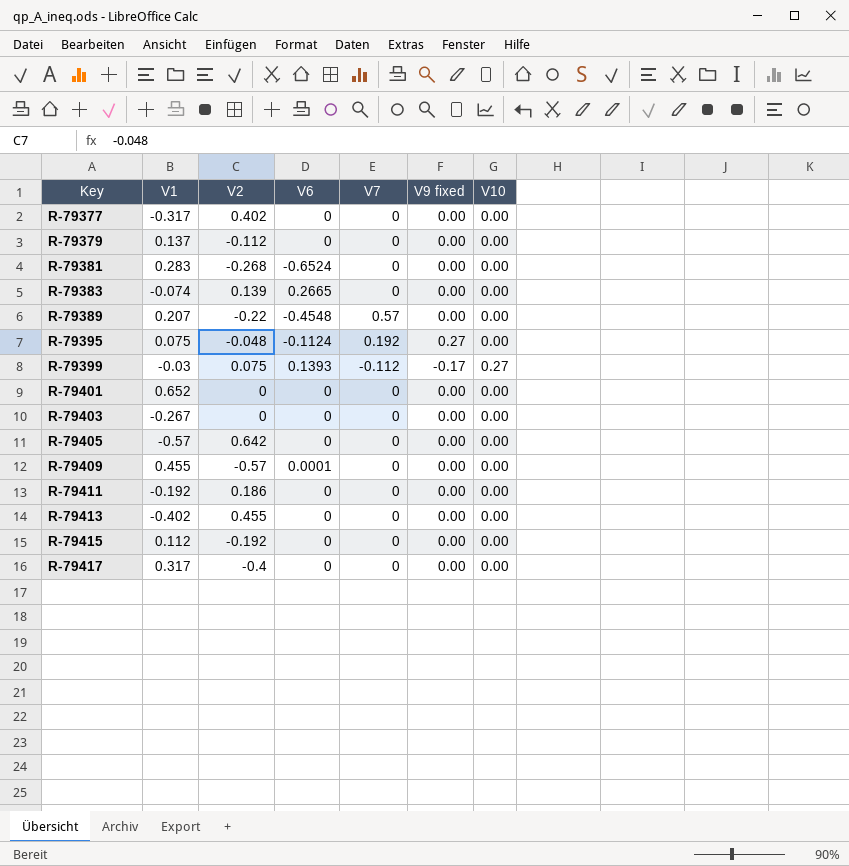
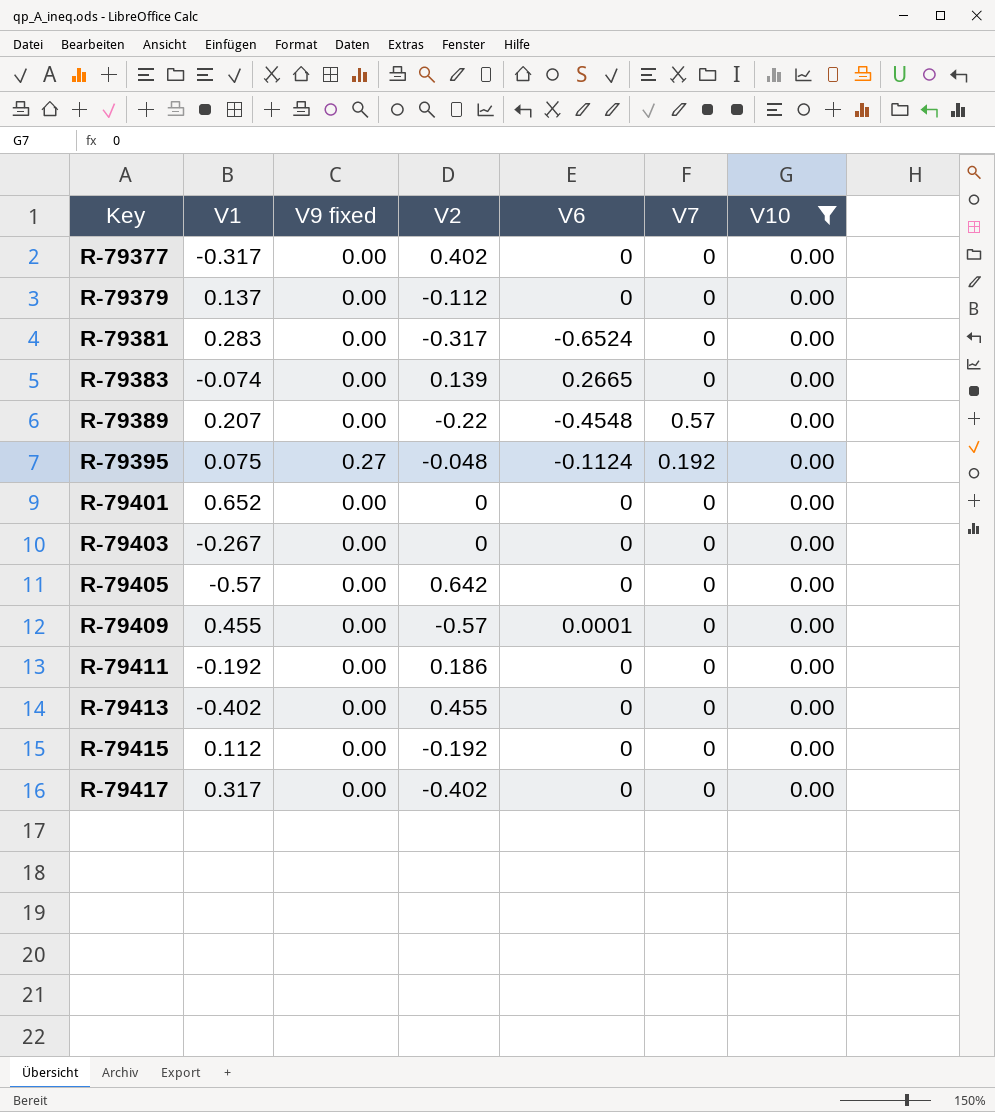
filter: none -> V10 = 0.00
column V9 fixed | position: 6 -> 3
R-79381 | V2: -0.268 -> -0.317
R-79417 | V2: -0.4 -> -0.402

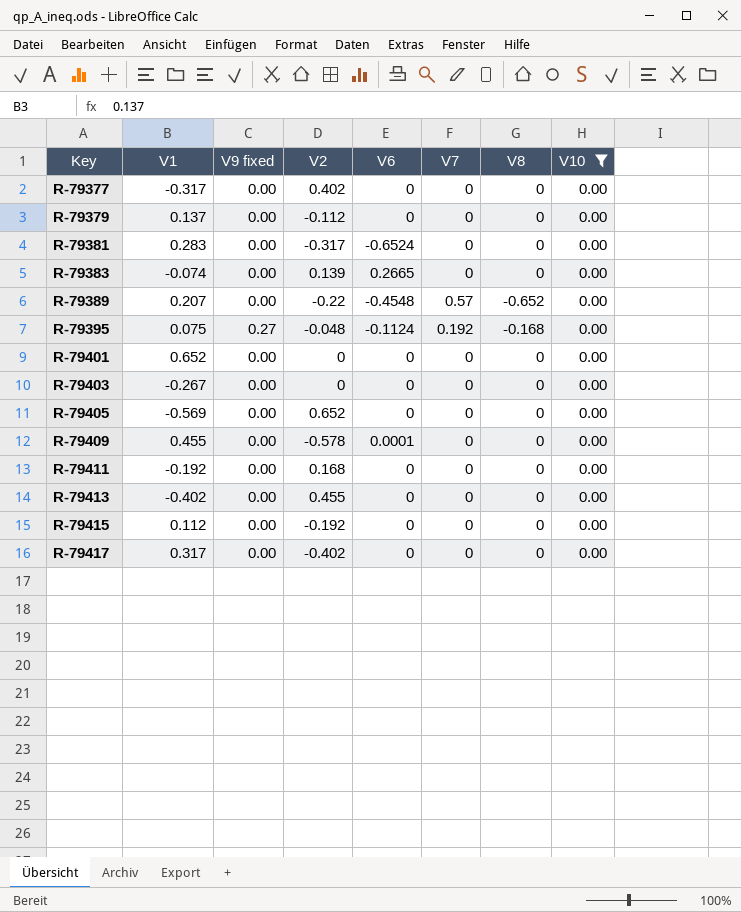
column V8 | position: none -> 7
R-79405 | V1: -0.57 -> -0.569
R-79405 | V2: 0.642 -> 0.652
R-79409 | V2: -0.57 -> -0.578
R-79411 | V2: 0.186 -> 0.168

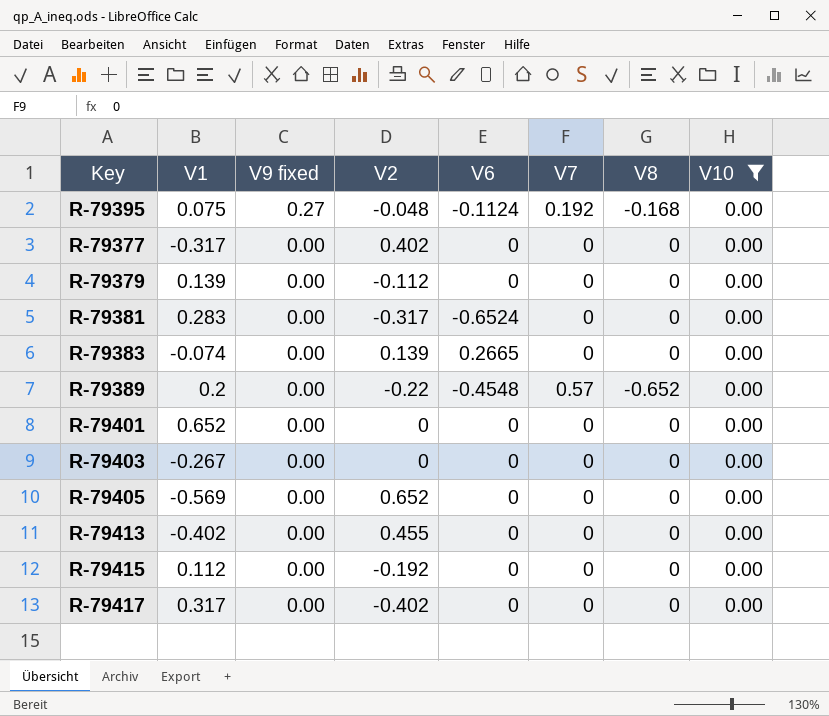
row order: Key ascending -> V9 fixed descending
row R-79409: 0.455 | 0.00 | -0.578 | 0.0001 | 0 | 0 | 0.00 -> none
row R-79411: -0.192 | 0.00 | 0.168 | 0 | 0 | 0 | 0.00 -> none
R-79379 | V1: 0.137 -> 0.139
R-79389 | V1: 0.207 -> 0.2

